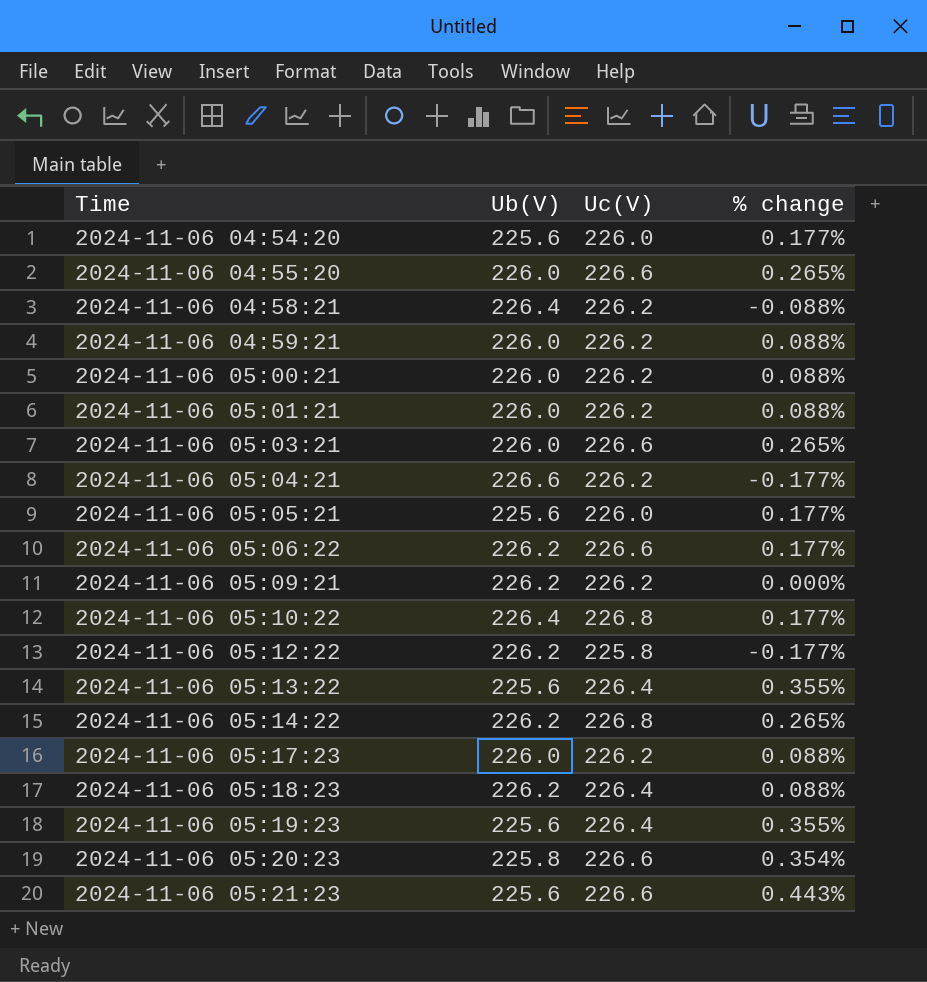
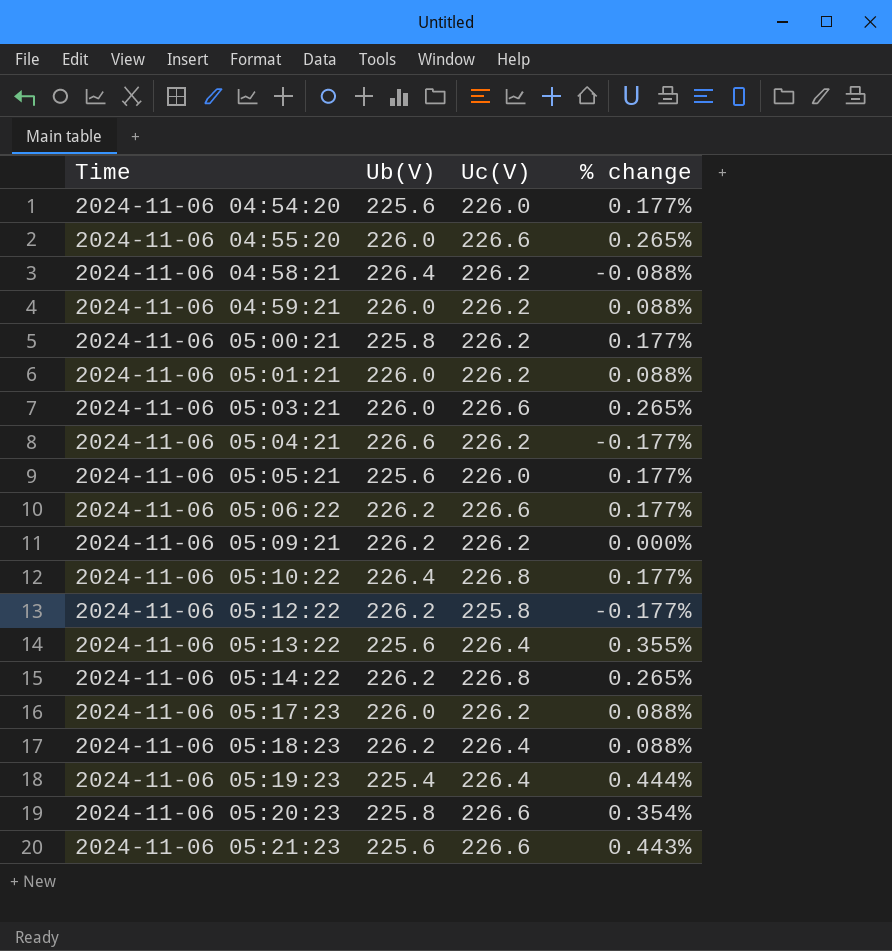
2024-11-06 05:00:21 | Ub(V): 226.0 -> 225.8
2024-11-06 05:00:21 | % change: 0.088% -> 0.177%
2024-11-06 05:19:23 | Ub(V): 225.6 -> 225.4
2024-11-06 05:19:23 | % change: 0.355% -> 0.444%

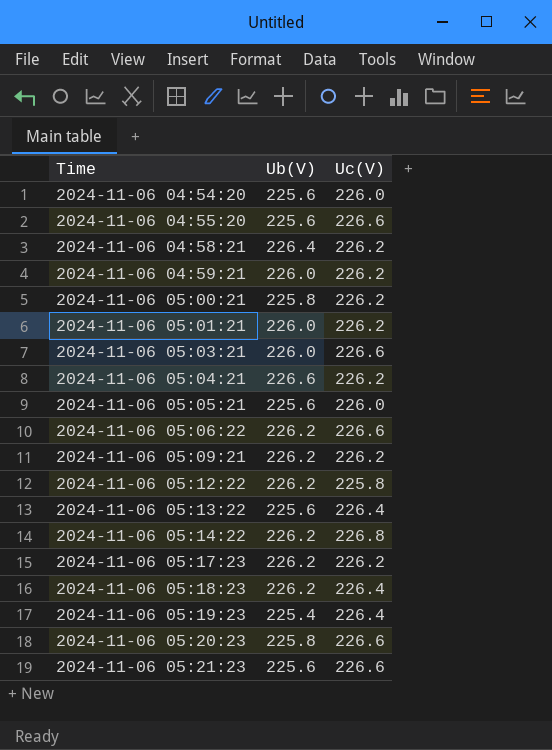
column % change | formula: ([Uc(V)] - [Ub(V)]) / [Ub(V)] -> none
row 2024-11-06 05:10:22: 226.4 | 226.8 | 0.177% -> none
2024-11-06 04:55:20 | Ub(V): 226.0 -> 225.6
2024-11-06 05:17:23 | Ub(V): 226.0 -> 226.2

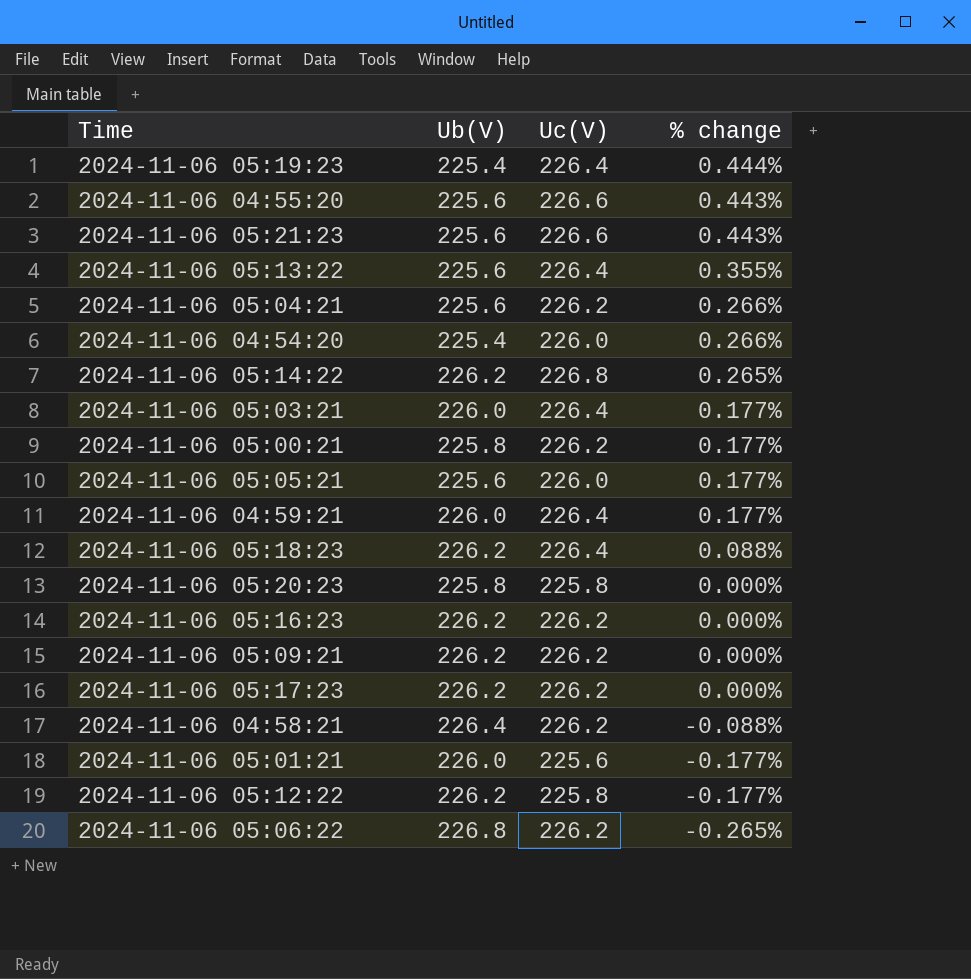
row order: Time ascending -> % change descending
column % change | formula: none -> ([Uc(V)] - [Ub(V)]) / [Ub(V)]
2024-11-06 05:04:21 | Ub(V): 226.6 -> 225.6
2024-11-06 04:54:20 | Ub(V): 225.6 -> 225.4
2024-11-06 05:03:21 | Uc(V): 226.6 -> 226.4
2024-11-06 04:59:21 | Uc(V): 226.2 -> 226.4
2024-11-06 05:20:23 | Uc(V): 226.6 -> 225.8
row 2024-11-06 05:16:23: none -> 226.2 | 226.2 | 0.000%
2024-11-06 05:01:21 | Uc(V): 226.2 -> 225.6
2024-11-06 05:06:22 | Ub(V): 226.2 -> 226.8
2024-11-06 05:06:22 | Uc(V): 226.6 -> 226.2

